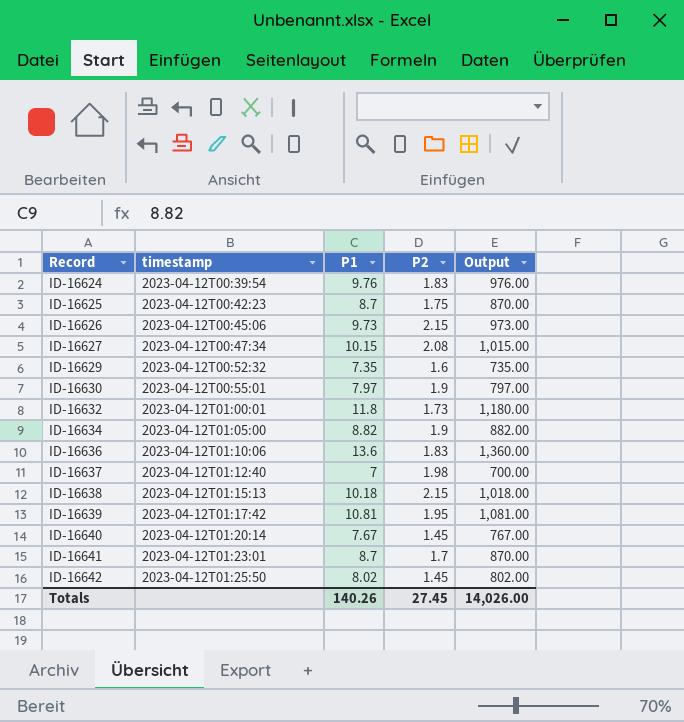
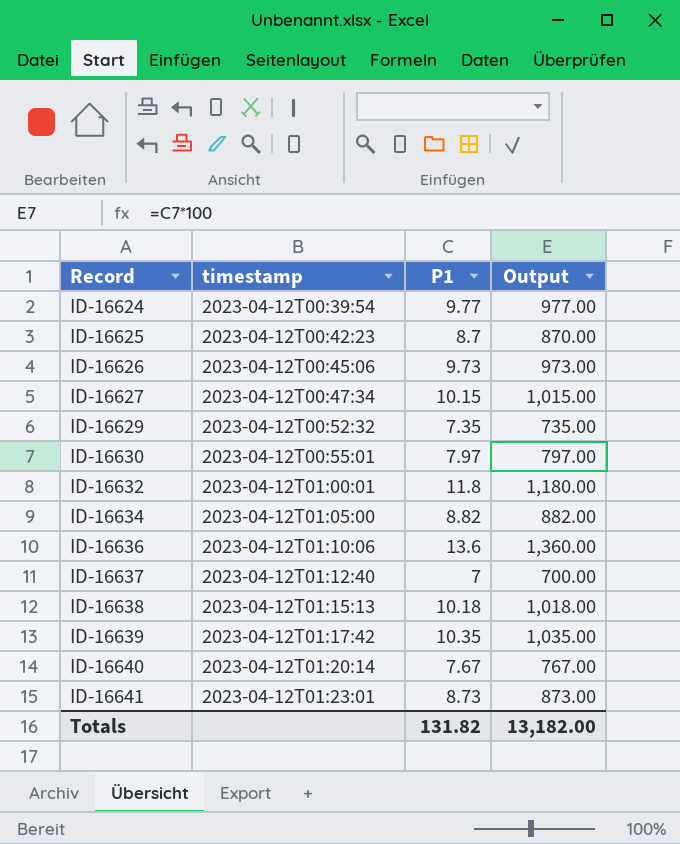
column P2 | position: 4 -> none
row ID-16642: 2023-04-12T01:25:50 | 8.02 | 1.45 | 802.00 -> none
ID-16624 | P1: 9.76 -> 9.77
ID-16624 | Output: 976.00 -> 977.00
ID-16639 | P1: 10.81 -> 10.35
ID-16639 | Output: 1,081.00 -> 1,035.00
ID-16641 | P1: 8.7 -> 8.73
ID-16641 | Output: 870.00 -> 873.00
Totals | P1: 140.26 -> 131.82
Totals | Output: 14,026.00 -> 13,182.00

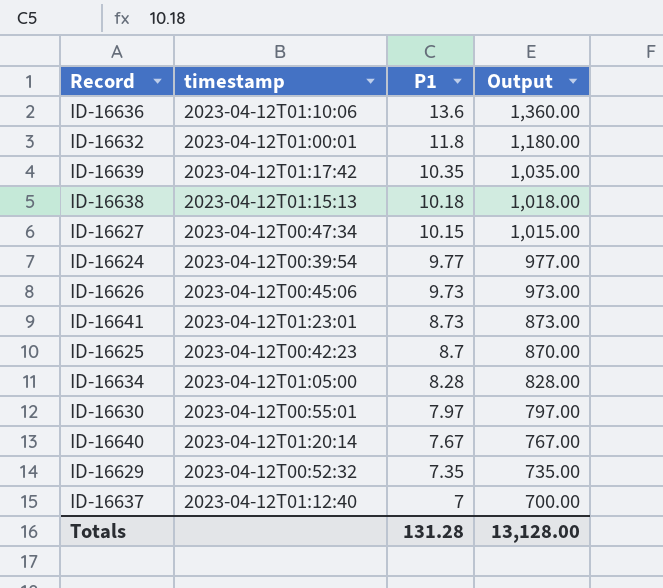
row order: Record ascending -> P1 descending
ID-16634 | P1: 8.82 -> 8.28
ID-16634 | Output: 882.00 -> 828.00
Totals | P1: 131.82 -> 131.28
Totals | Output: 13,182.00 -> 13,128.00

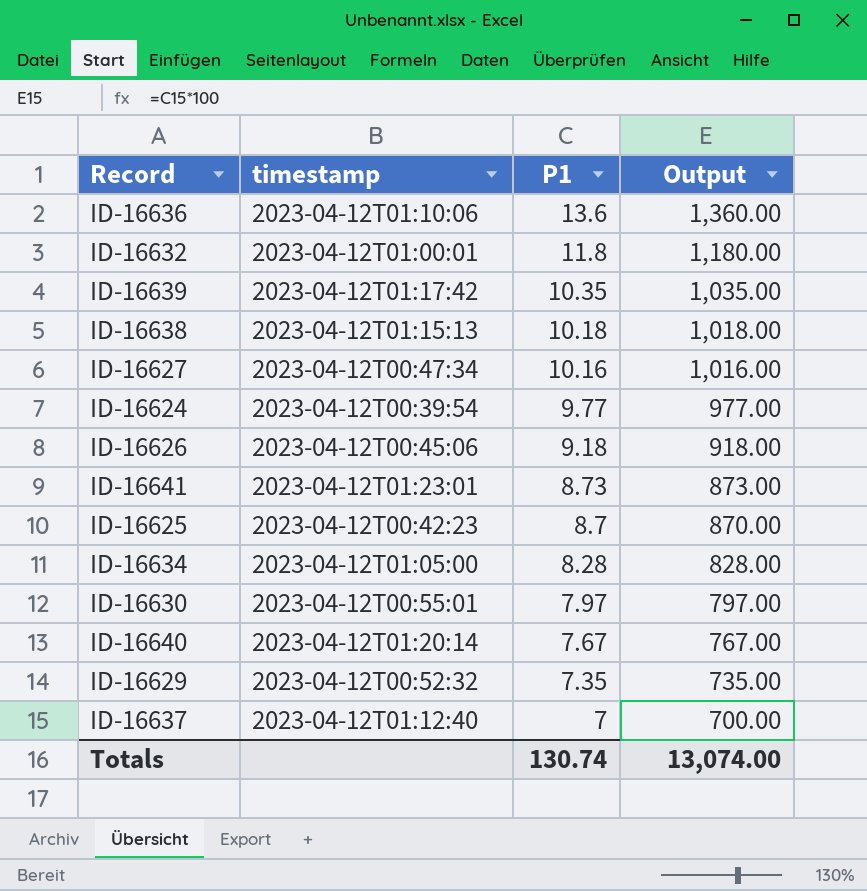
ID-16627 | P1: 10.15 -> 10.16
ID-16627 | Output: 1,015.00 -> 1,016.00
ID-16626 | P1: 9.73 -> 9.18
ID-16626 | Output: 973.00 -> 918.00
Totals | P1: 131.28 -> 130.74
Totals | Output: 13,128.00 -> 13,074.00

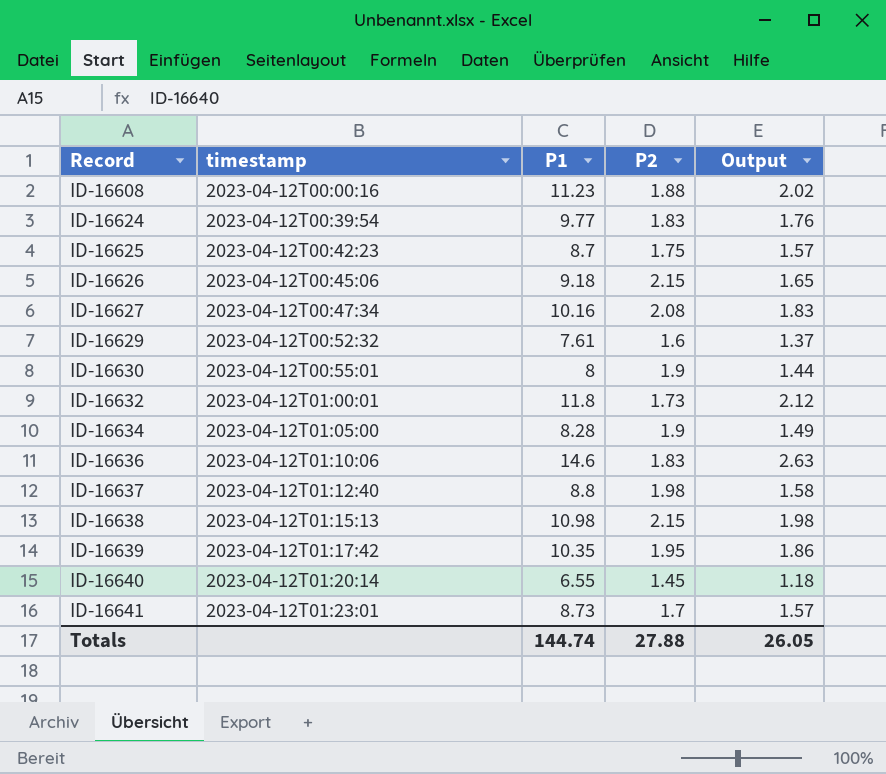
row order: P1 descending -> Record ascending
column P2 | position: none -> 4
column Output | formula: [P1] * 100 -> [P1] * 0.18
row ID-16608: none -> 2023-04-12T00:00:16 | 11.23 | 1.88 | 2.02
ID-16629 | P1: 7.35 -> 7.61
ID-16630 | P1: 7.97 -> 8
ID-16636 | P1: 13.6 -> 14.6
ID-16637 | P1: 7 -> 8.8
ID-16638 | P1: 10.18 -> 10.98
ID-16640 | P1: 7.67 -> 6.55
Totals | P1: 130.74 -> 144.74
Totals | Output: 13,074.00 -> 26.05

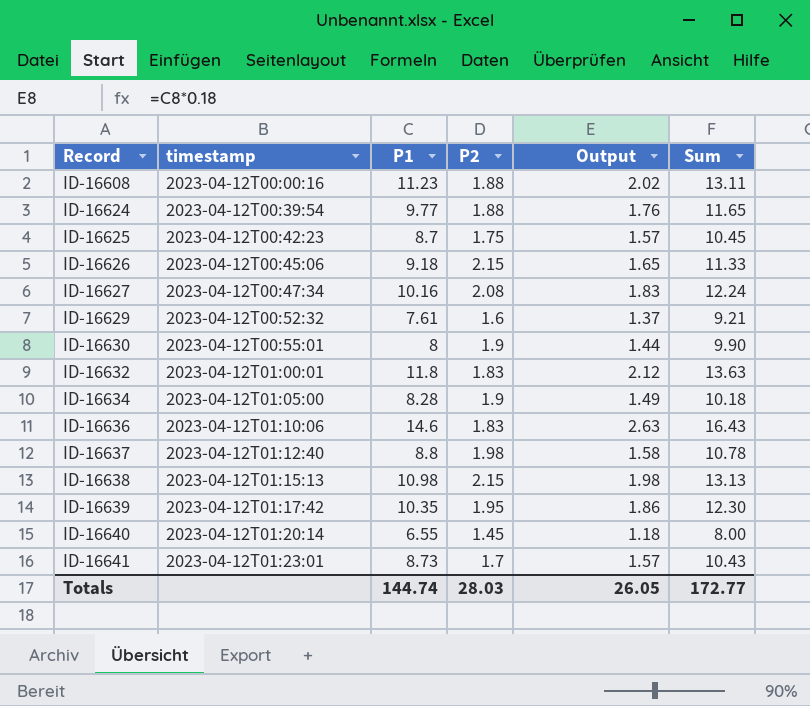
column Sum | formula: none -> [P1] + [P2]
ID-16624 | P2: 1.83 -> 1.88
ID-16632 | P2: 1.73 -> 1.83
Totals | P2: 27.88 -> 28.03

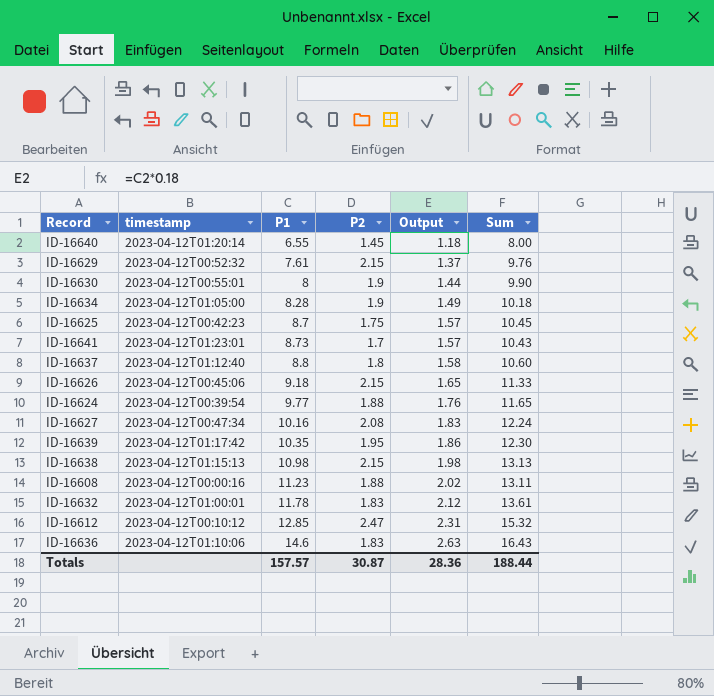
row order: Record ascending -> P1 ascending
ID-16629 | P2: 1.6 -> 2.15
ID-16629 | Sum: 9.21 -> 9.76
ID-16637 | P2: 1.98 -> 1.8
ID-16637 | Sum: 10.78 -> 10.60
ID-16632 | P1: 11.8 -> 11.78
ID-16632 | Sum: 13.63 -> 13.61
row ID-16612: none -> 2023-04-12T00:10:12 | 12.85 | 2.47 | 2.31 | 15.32
Totals | P1: 144.74 -> 157.57
Totals | P2: 28.03 -> 30.87
Totals | Output: 26.05 -> 28.36
Totals | Sum: 172.77 -> 188.44

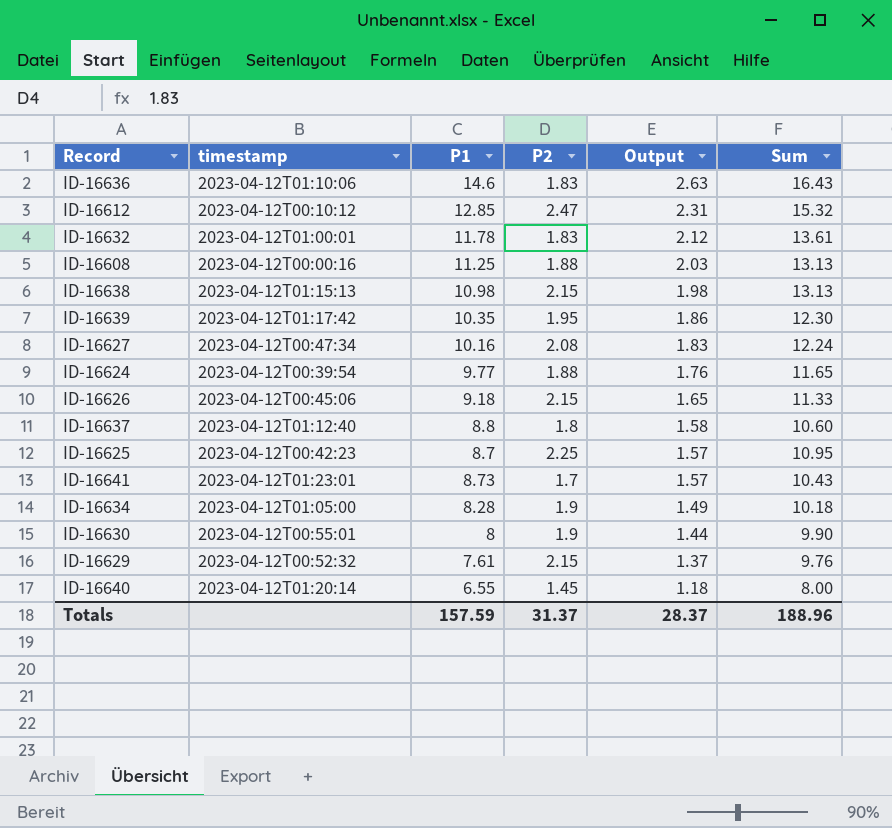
row order: P1 ascending -> Output descending
ID-16608 | P1: 11.23 -> 11.25
ID-16608 | Output: 2.02 -> 2.03
ID-16608 | Sum: 13.11 -> 13.13
ID-16625 | P2: 1.75 -> 2.25
ID-16625 | Sum: 10.45 -> 10.95
Totals | P1: 157.57 -> 157.59
Totals | P2: 30.87 -> 31.37
Totals | Output: 28.36 -> 28.37
Totals | Sum: 188.44 -> 188.96

